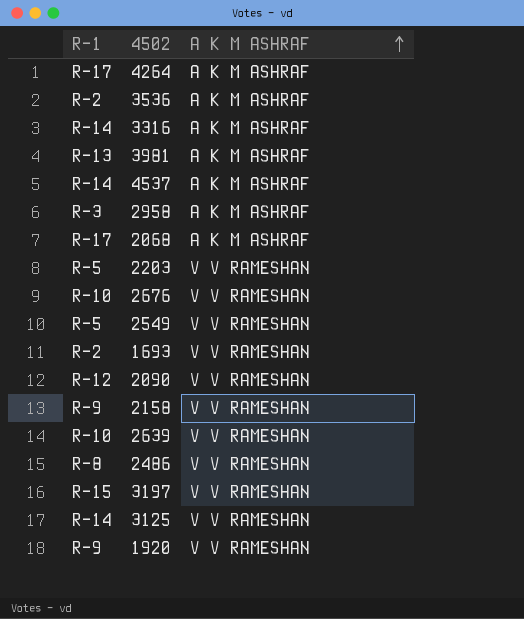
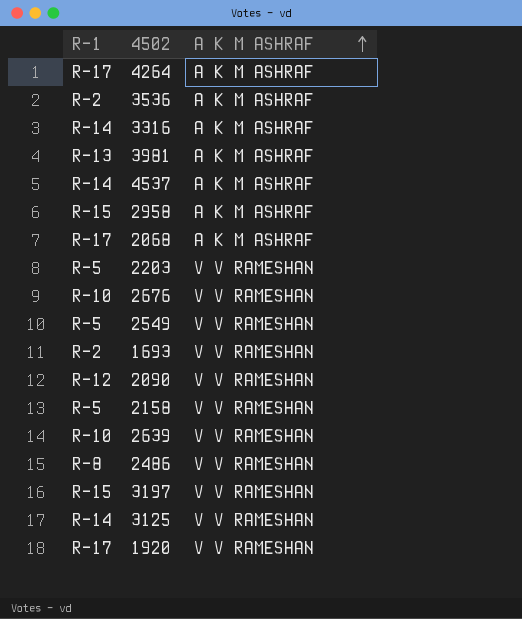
2958 | R-1: R-3 -> R-15
2158 | R-1: R-9 -> R-5
1920 | R-1: R-9 -> R-17

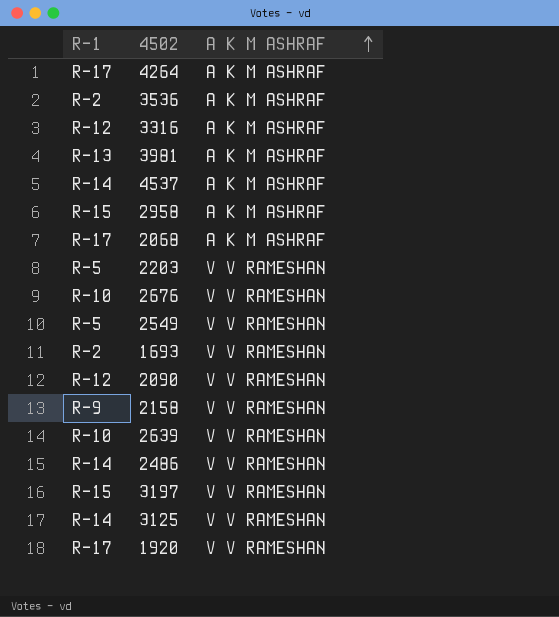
3316 | R-1: R-14 -> R-12
2158 | R-1: R-5 -> R-9
2486 | R-1: R-8 -> R-14

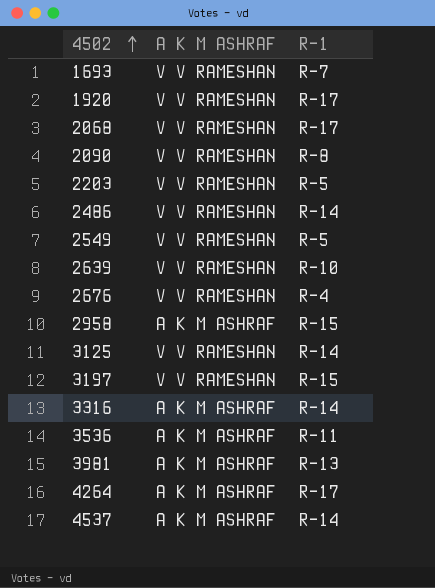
row order: A K M ASHRAF ascending -> 4502 ascending
column R-1 | position: 1 -> 3
row 2158: R-9 | V V RAMESHAN -> none
1693 | R-1: R-2 -> R-7
2068 | A K M ASHRAF: A K M ASHRAF -> V V RAMESHAN
2090 | R-1: R-12 -> R-8
2676 | R-1: R-10 -> R-4
3316 | R-1: R-12 -> R-14
3536 | R-1: R-2 -> R-11

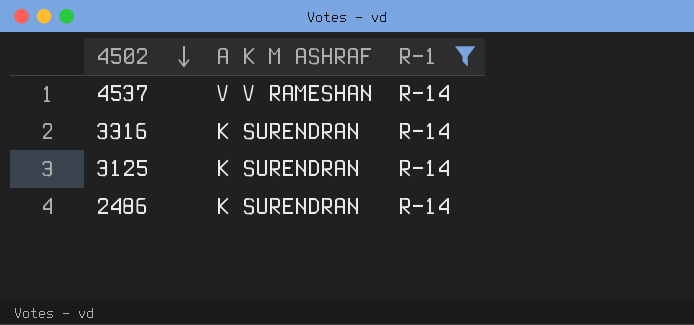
filter: none -> R-1 = R-14
row order: 4502 ascending -> 4502 descending
4537 | A K M ASHRAF: A K M ASHRAF -> V V RAMESHAN
3316 | A K M ASHRAF: A K M ASHRAF -> K SURENDRAN
3125 | A K M ASHRAF: V V RAMESHAN -> K SURENDRAN
2486 | A K M ASHRAF: V V RAMESHAN -> K SURENDRAN

